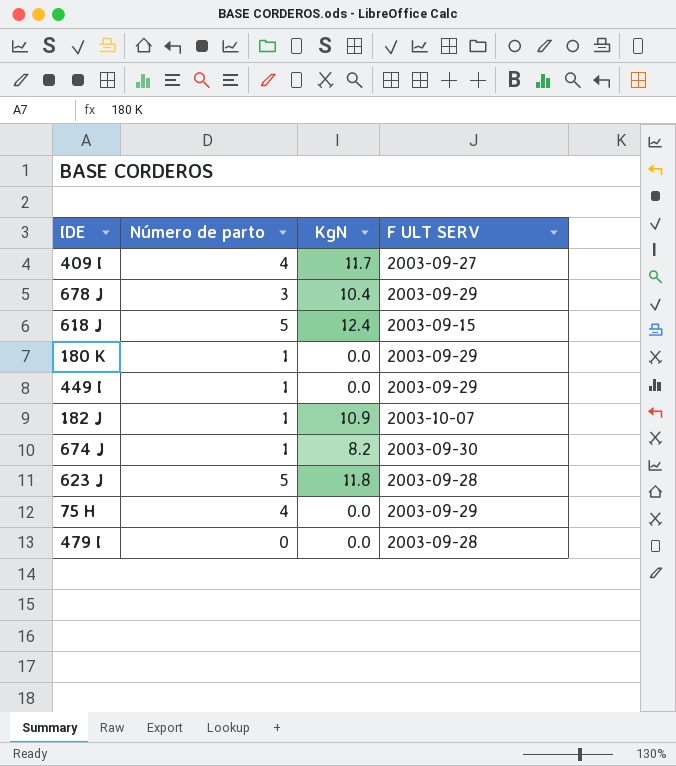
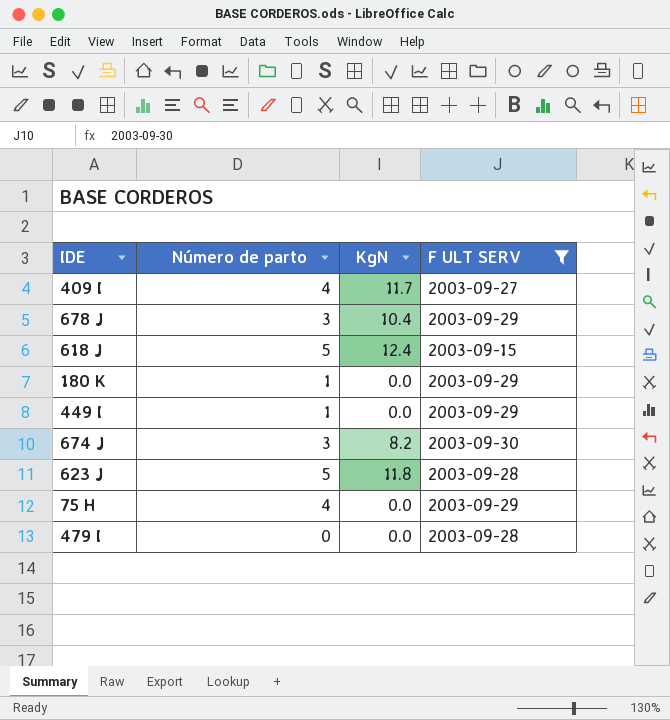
filter: none -> F ULT SERV != 2003-10-07
674 J | Número de parto: 1 -> 3

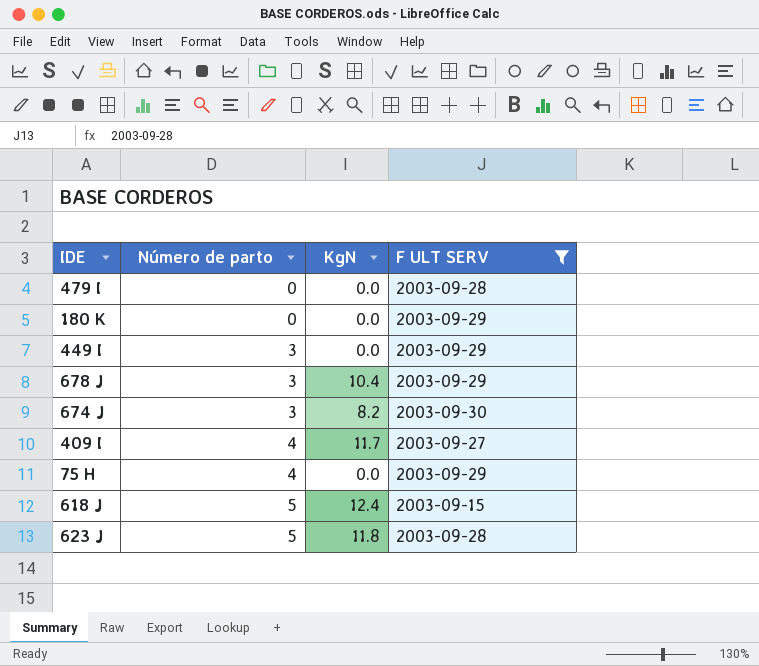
row order: none -> Número de parto ascending
180 K | Número de parto: 1 -> 0
449 I | Número de parto: 1 -> 3

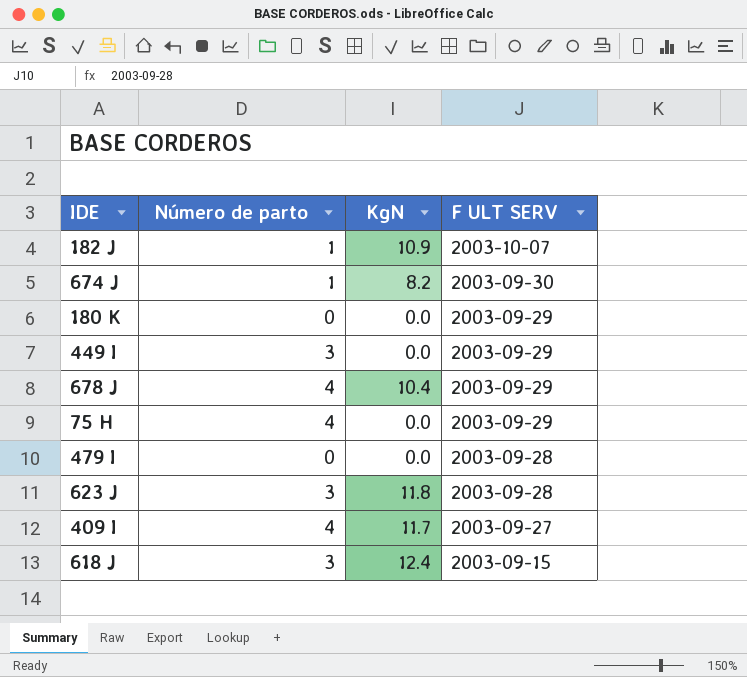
filter: F ULT SERV != 2003-10-07 -> none
row order: Número de parto ascending -> F ULT SERV descending
674 J | Número de parto: 3 -> 1
678 J | Número de parto: 3 -> 4
623 J | Número de parto: 5 -> 3
618 J | Número de parto: 5 -> 3

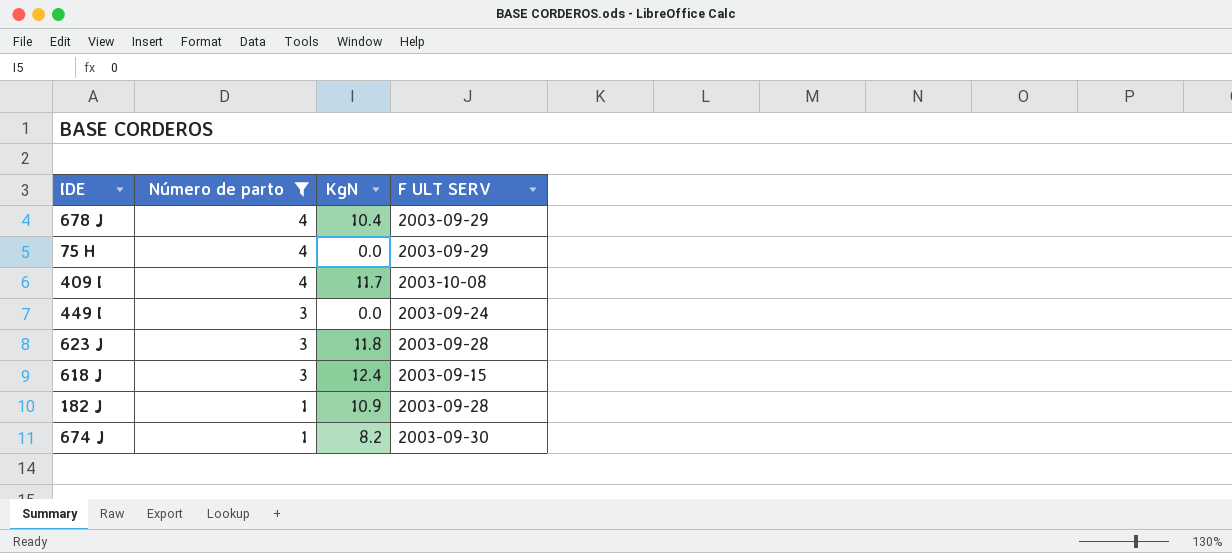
filter: none -> Número de parto != 0
row order: F ULT SERV descending -> Número de parto descending
409 I | F ULT SERV: 2003-09-27 -> 2003-10-08
449 I | F ULT SERV: 2003-09-29 -> 2003-09-24
182 J | F ULT SERV: 2003-10-07 -> 2003-09-28

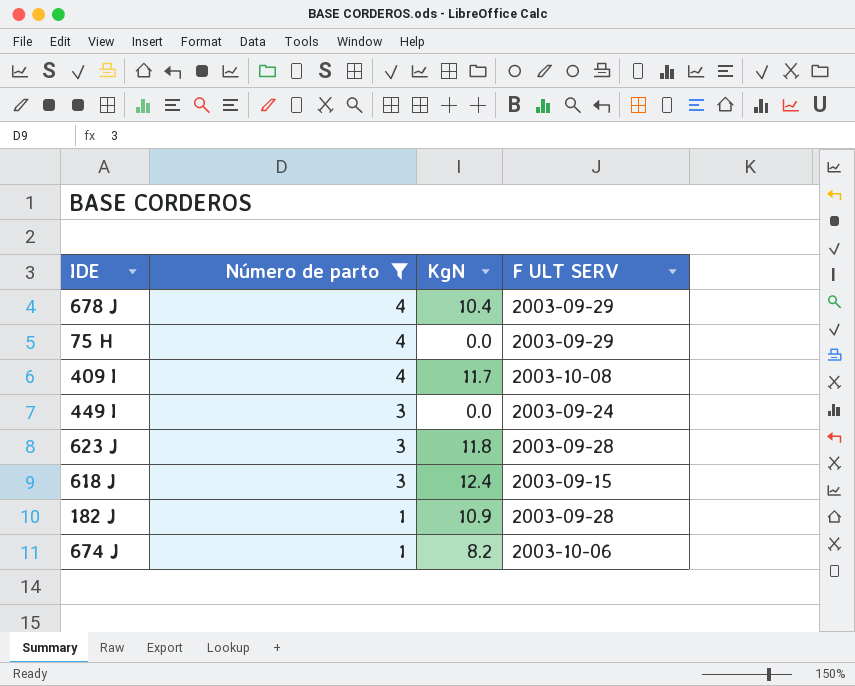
674 J | F ULT SERV: 2003-09-30 -> 2003-10-06

